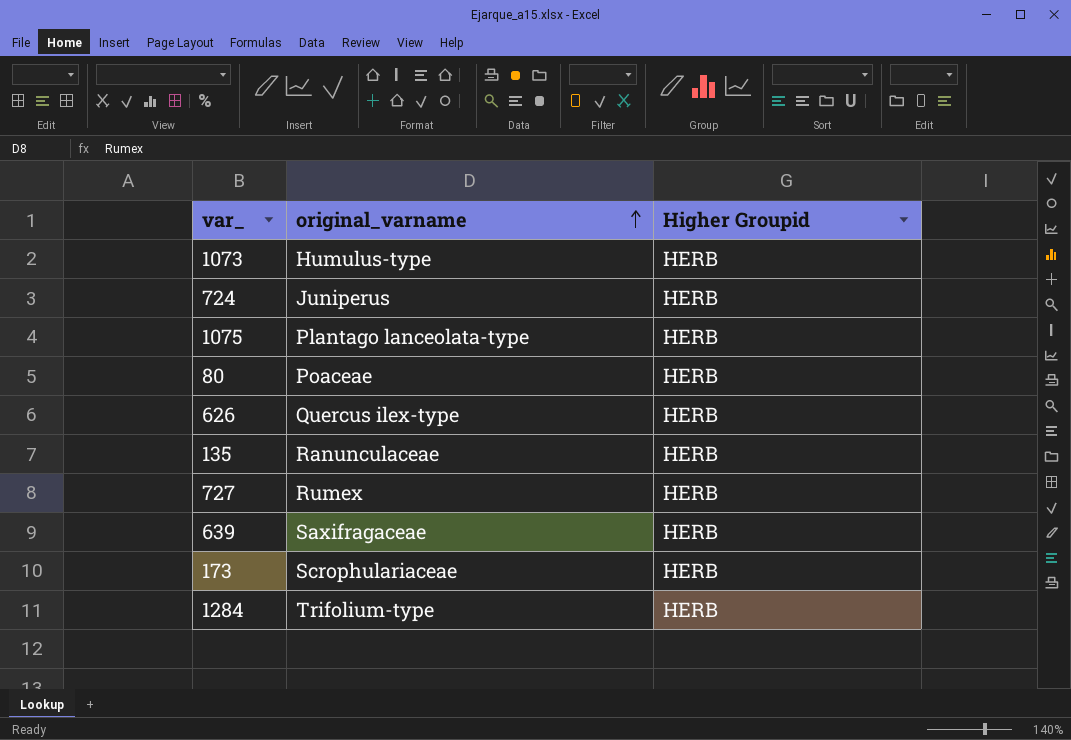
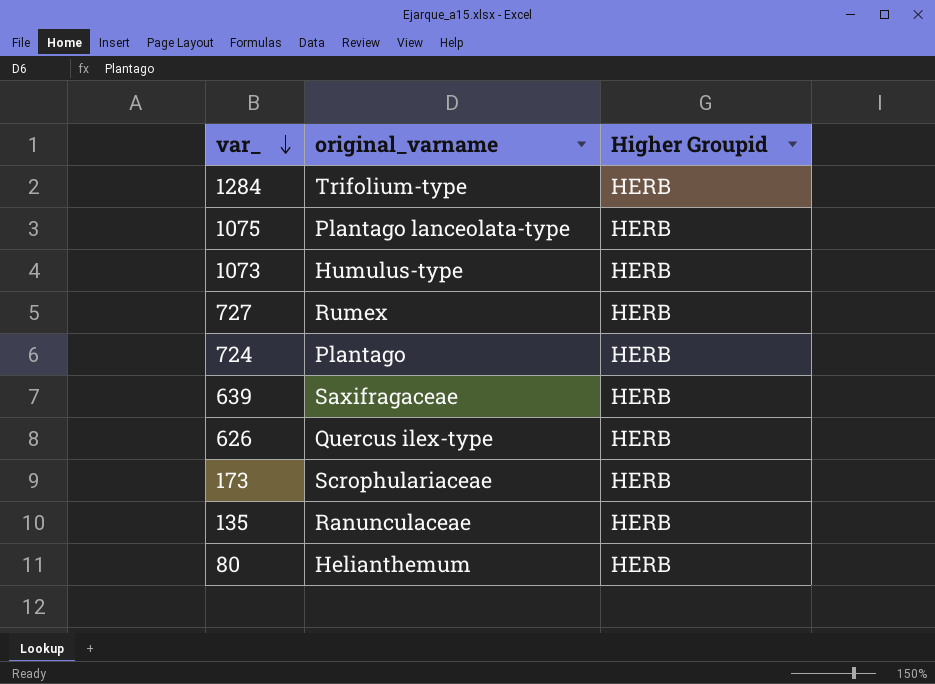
row order: original_varname ascending -> var_ descending
724 | original_varname: Juniperus -> Plantago
80 | original_varname: Poaceae -> Helianthemum

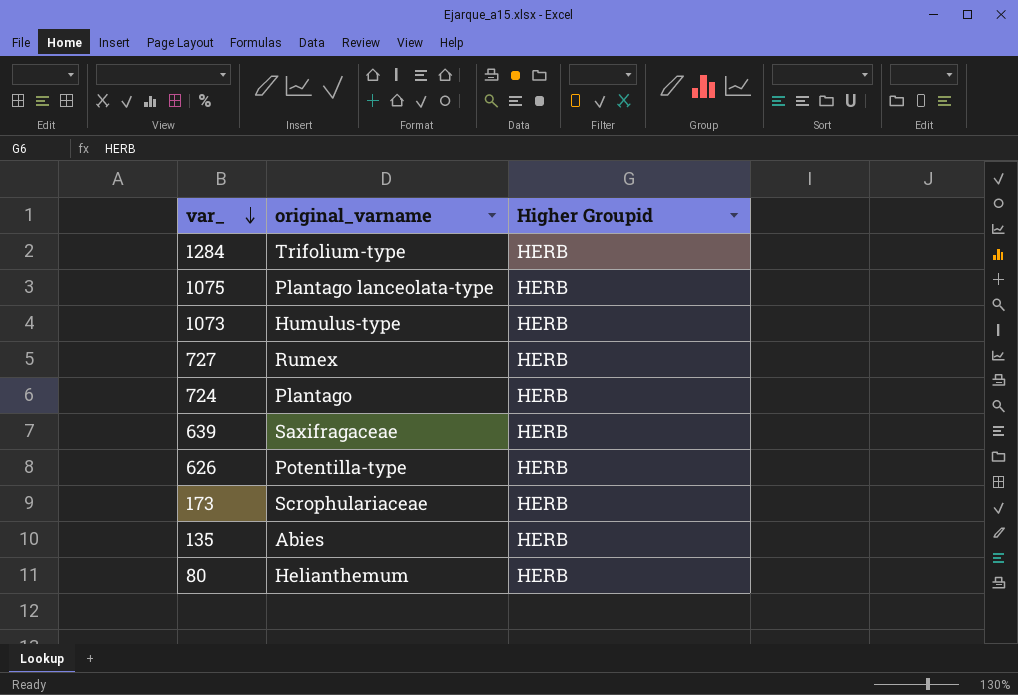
626 | original_varname: Quercus ilex-type -> Potentilla-type
135 | original_varname: Ranunculaceae -> Abies

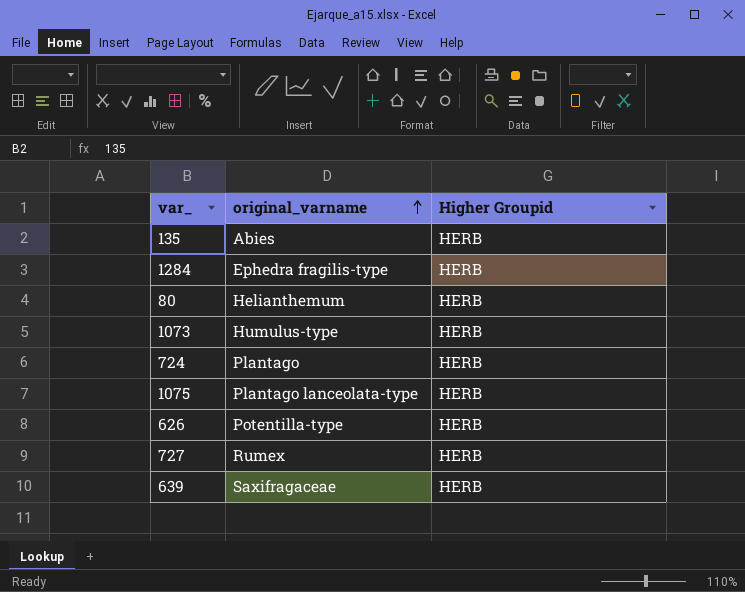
row order: var_ descending -> original_varname ascending
row 173: Scrophulariaceae | HERB -> none
1284 | original_varname: Trifolium-type -> Ephedra fragilis-type

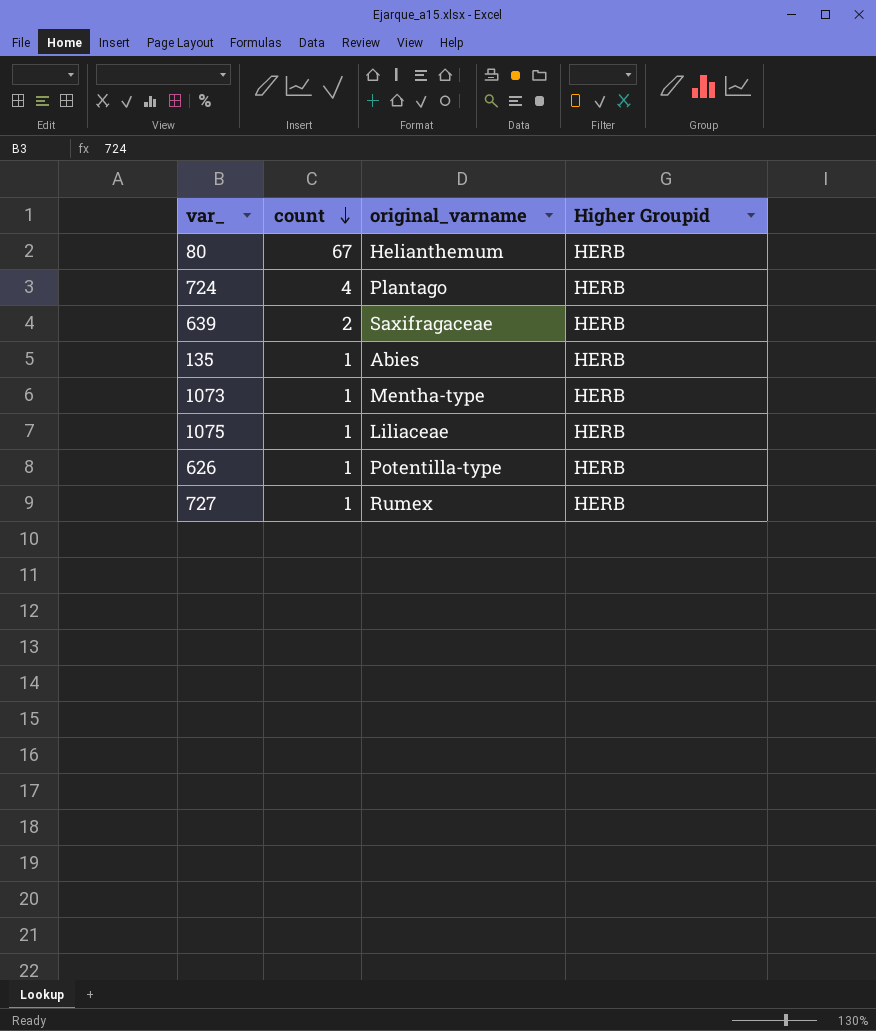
row order: original_varname ascending -> count descending
column count | position: none -> 2
row 1284: Ephedra fragilis-type | HERB -> none
1073 | original_varname: Humulus-type -> Mentha-type
1075 | original_varname: Plantago lanceolata-type -> Liliaceae

